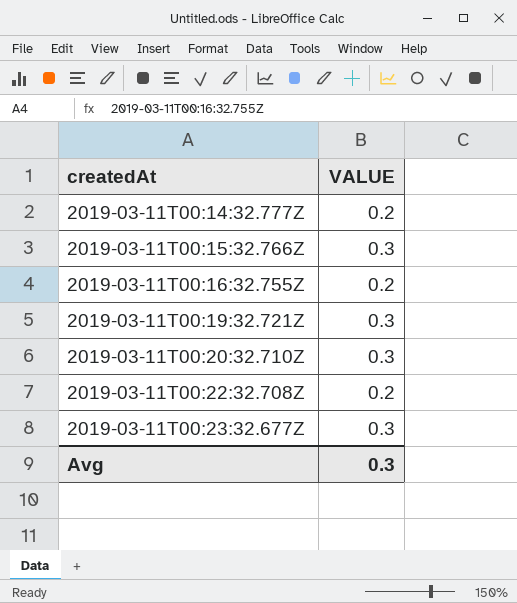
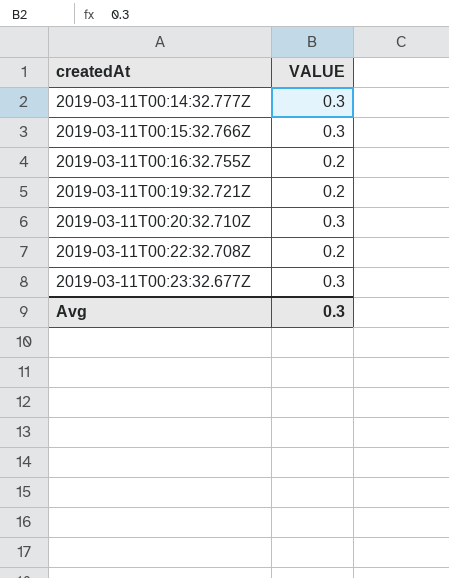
2019-03-11T00:14:32.777Z | VALUE: 0.2 -> 0.3
2019-03-11T00:19:32.721Z | VALUE: 0.3 -> 0.2

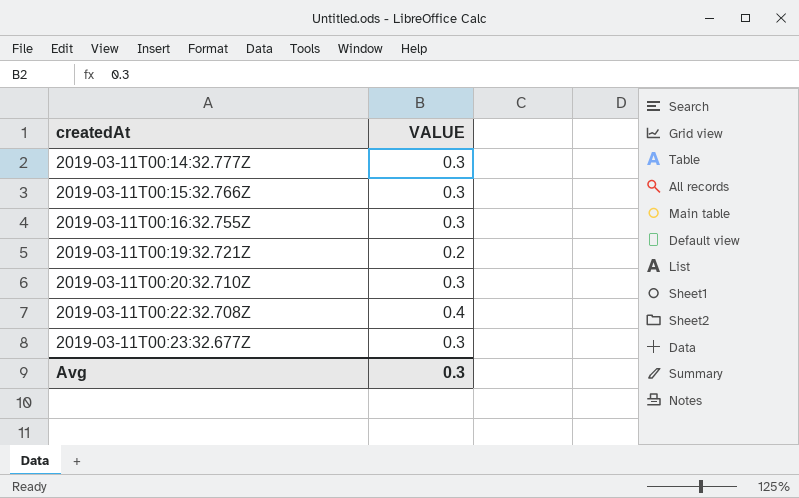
2019-03-11T00:16:32.755Z | VALUE: 0.2 -> 0.3
2019-03-11T00:22:32.708Z | VALUE: 0.2 -> 0.4

